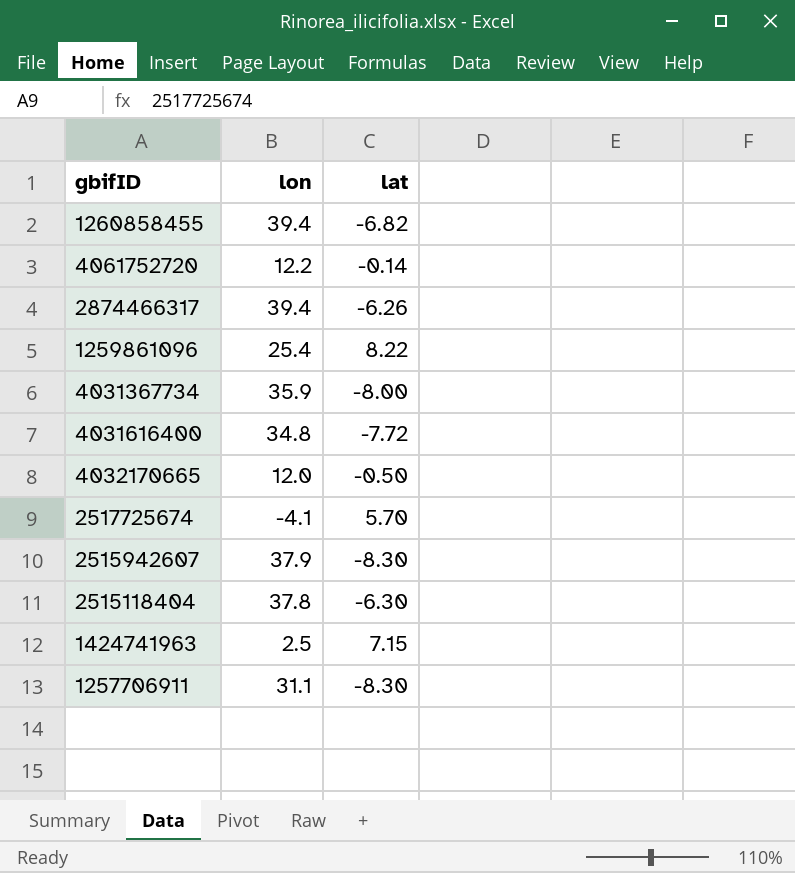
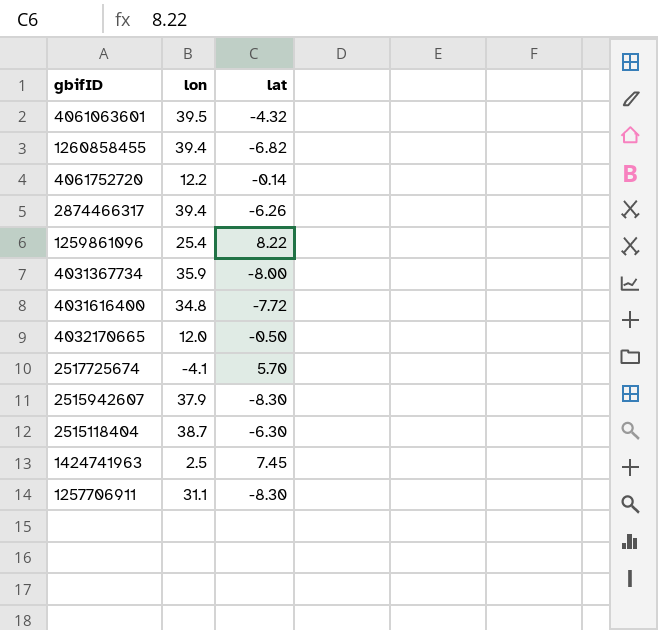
row 4061063601: none -> 39.5 | -4.32
2515118404 | lon: 37.8 -> 38.7
1424741963 | lat: 7.15 -> 7.45

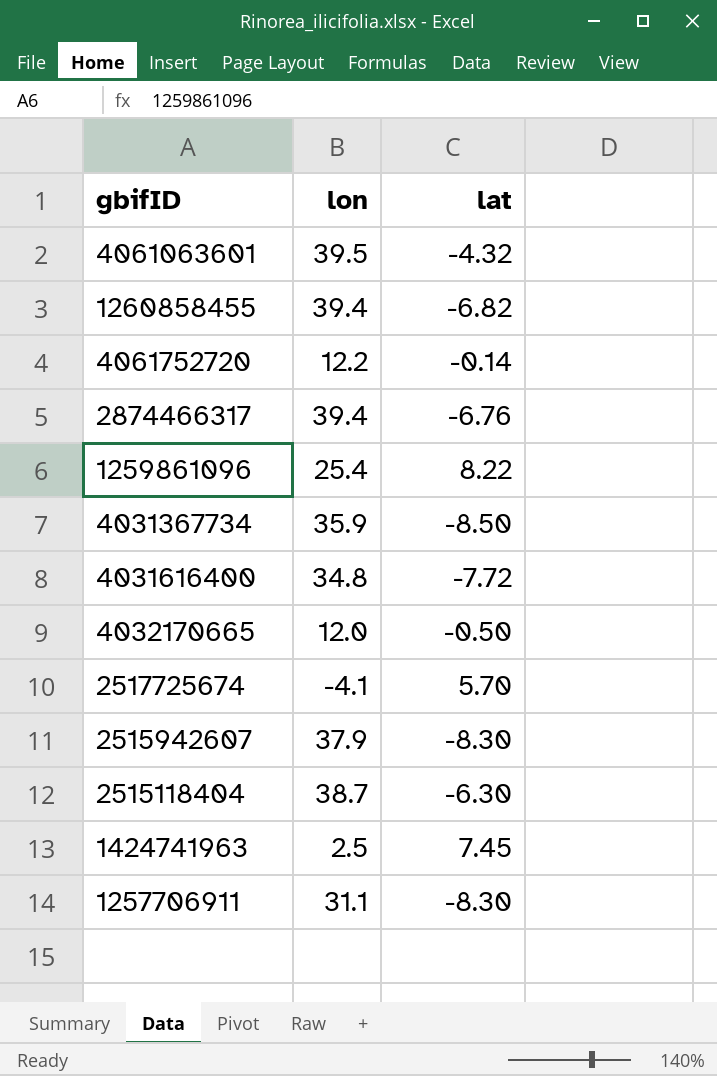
2874466317 | lat: -6.26 -> -6.76
4031367734 | lat: -8.00 -> -8.50

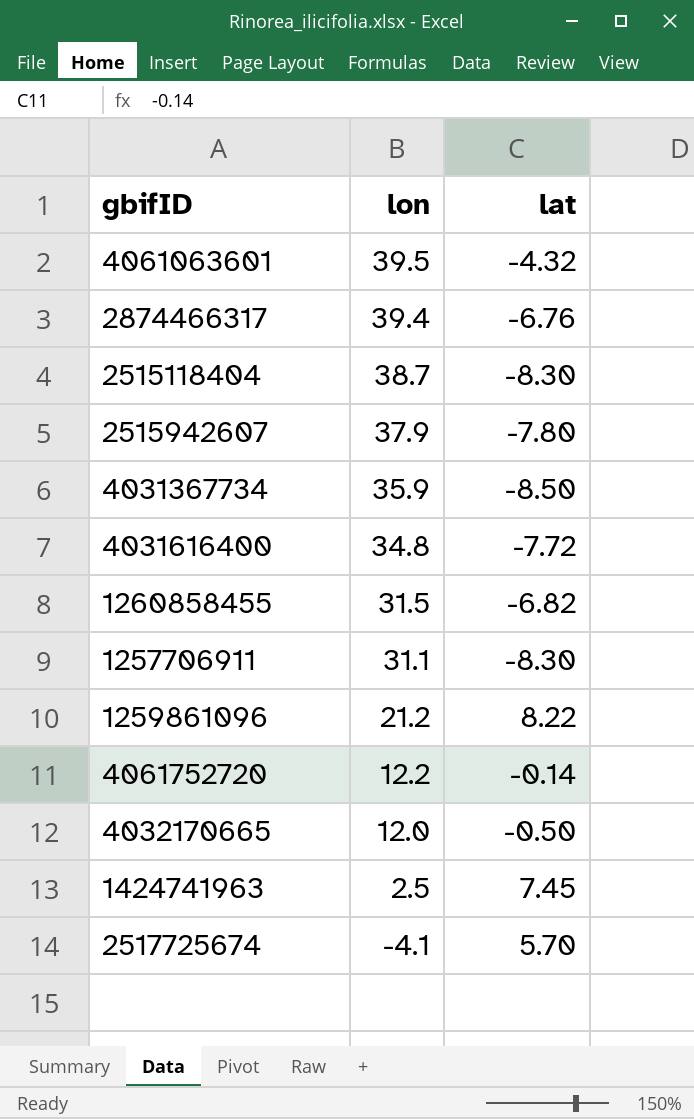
row order: none -> lon descending
2515118404 | lat: -6.30 -> -8.30
2515942607 | lat: -8.30 -> -7.80
1260858455 | lon: 39.4 -> 31.5
1259861096 | lon: 25.4 -> 21.2

